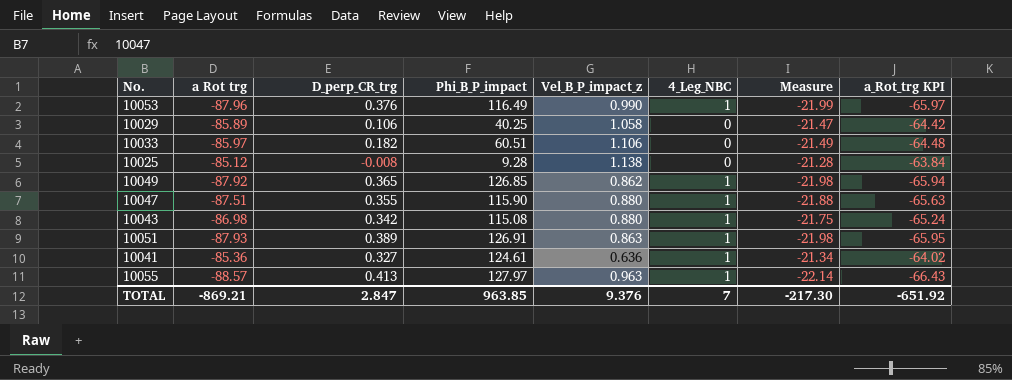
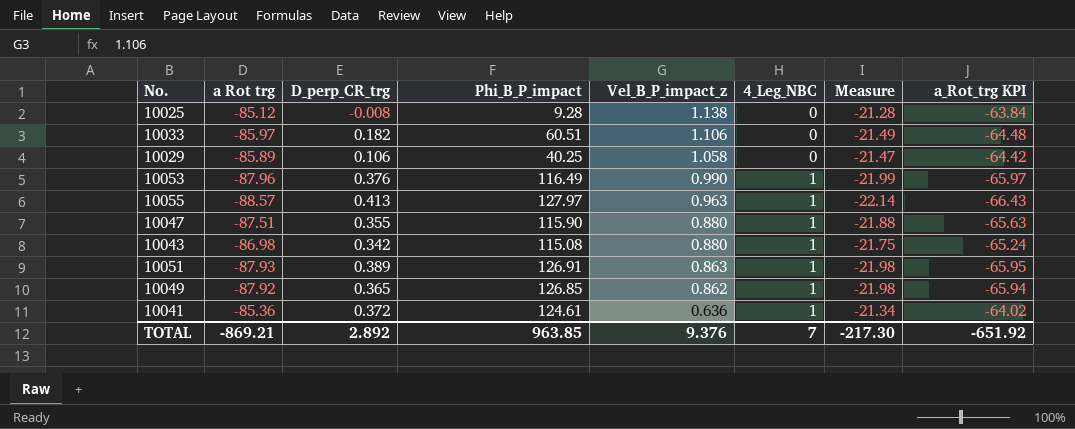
row order: none -> Vel_B_P_impact_z descending
10041 | D_perp_CR_trg: 0.327 -> 0.372
TOTAL | D_perp_CR_trg: 2.847 -> 2.892

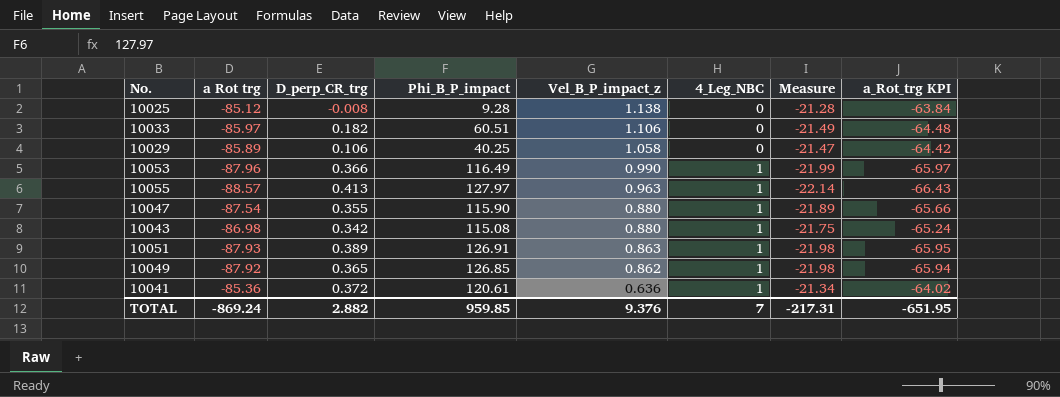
10053 | D_perp_CR_trg: 0.376 -> 0.366
10047 | a Rot trg: -87.51 -> -87.54
10047 | Measure: -21.88 -> -21.89
10047 | a_Rot_trg KPI: -65.63 -> -65.66
10041 | Phi_B_P_impact: 124.61 -> 120.61
TOTAL | a Rot trg: -869.21 -> -869.24
TOTAL | D_perp_CR_trg: 2.892 -> 2.882
TOTAL | Phi_B_P_impact: 963.85 -> 959.85
TOTAL | Measure: -217.30 -> -217.31
TOTAL | a_Rot_trg KPI: -651.92 -> -651.95

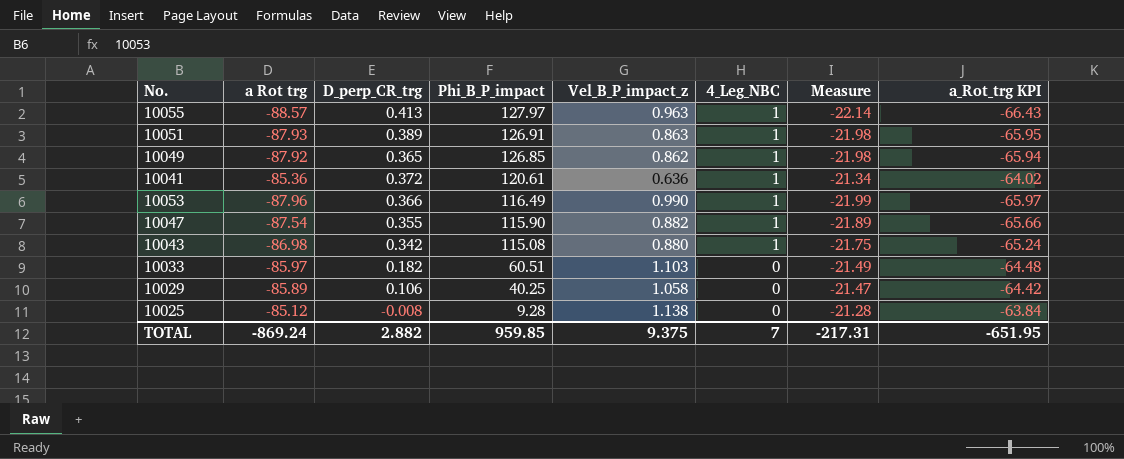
row order: Vel_B_P_impact_z descending -> Phi_B_P_impact descending
10047 | Vel_B_P_impact_z: 0.880 -> 0.882
10033 | Vel_B_P_impact_z: 1.106 -> 1.103
TOTAL | Vel_B_P_impact_z: 9.376 -> 9.375

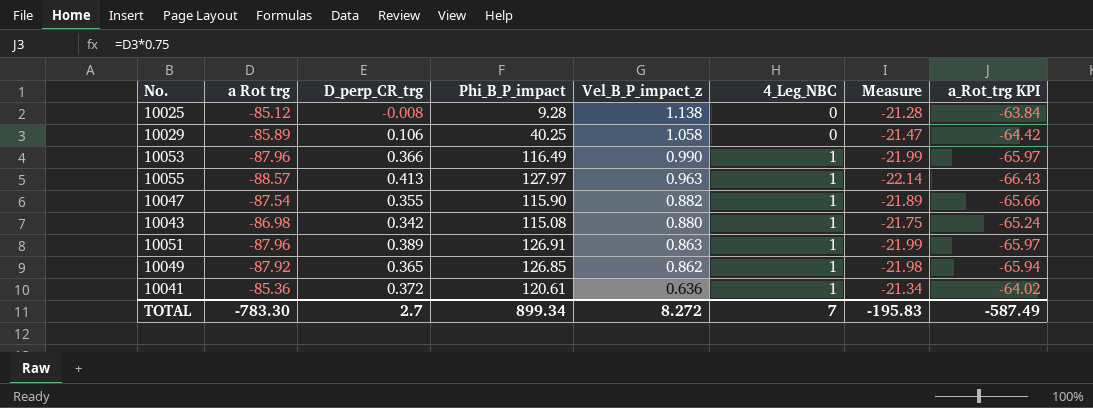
row order: Phi_B_P_impact descending -> Vel_B_P_impact_z descending
row 10033: -85.97 | 0.182 | 60.51 | 1.103 | 0 | -21.49 | -64.48 -> none
10051 | a Rot trg: -87.93 -> -87.96
10051 | Measure: -21.98 -> -21.99
10051 | a_Rot_trg KPI: -65.95 -> -65.97
TOTAL | a Rot trg: -869.24 -> -783.30
TOTAL | D_perp_CR_trg: 2.882 -> 2.7
TOTAL | Phi_B_P_impact: 959.85 -> 899.34
TOTAL | Vel_B_P_impact_z: 9.375 -> 8.272
TOTAL | Measure: -217.31 -> -195.83
TOTAL | a_Rot_trg KPI: -651.95 -> -587.49

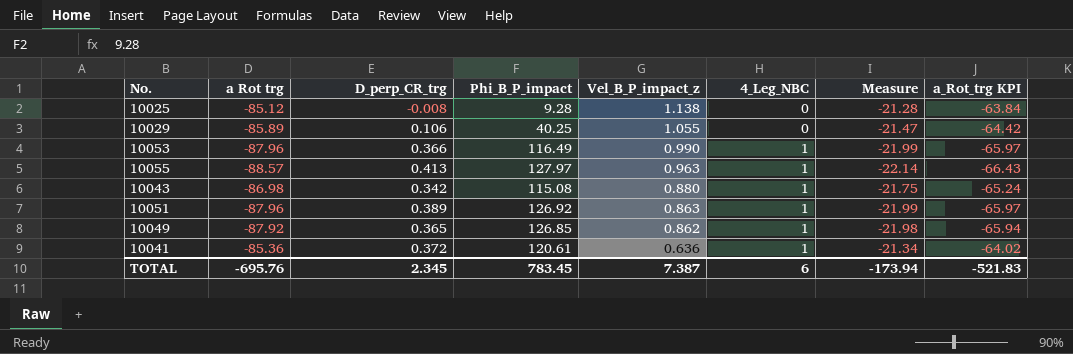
row 10047: -87.54 | 0.355 | 115.90 | 0.882 | 1 | -21.89 | -65.66 -> none
10029 | Vel_B_P_impact_z: 1.058 -> 1.055
10051 | Phi_B_P_impact: 126.91 -> 126.92
TOTAL | a Rot trg: -783.30 -> -695.76
TOTAL | D_perp_CR_trg: 2.7 -> 2.345
TOTAL | Phi_B_P_impact: 899.34 -> 783.45
TOTAL | Vel_B_P_impact_z: 8.272 -> 7.387
TOTAL | 4_Leg_NBC: 7 -> 6
TOTAL | Measure: -195.83 -> -173.94
TOTAL | a_Rot_trg KPI: -587.49 -> -521.83

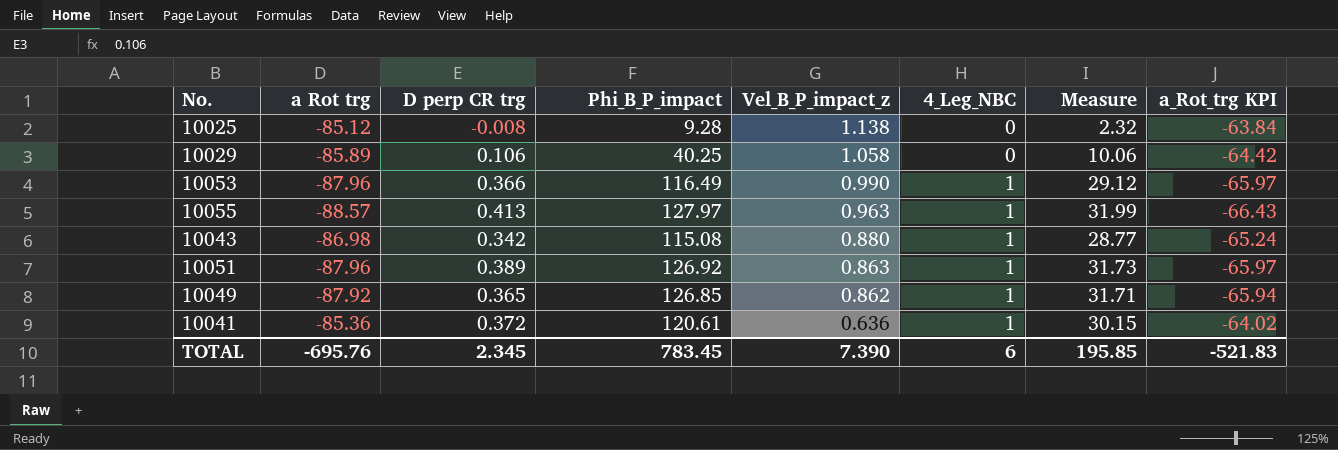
column name: D_perp_CR_trg -> D perp CR trg
column Measure | formula: [a Rot trg] * 0.25 -> [Phi_B_P_impact] * 0.25
10029 | Vel_B_P_impact_z: 1.055 -> 1.058
TOTAL | Vel_B_P_impact_z: 7.387 -> 7.390
TOTAL | Measure: -173.94 -> 195.85

